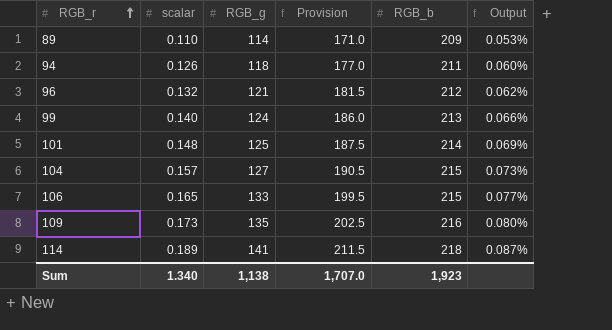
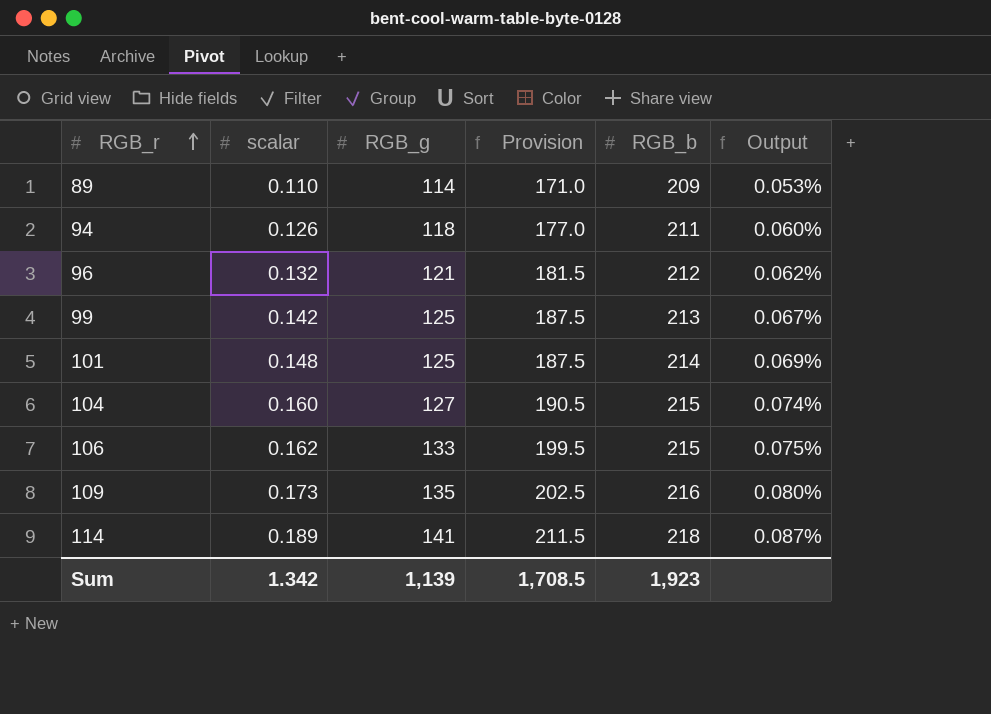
99 | scalar: 0.140 -> 0.142
99 | RGB_g: 124 -> 125
99 | Provision: 186.0 -> 187.5
99 | Output: 0.066% -> 0.067%
104 | scalar: 0.157 -> 0.160
104 | Output: 0.073% -> 0.074%
106 | scalar: 0.165 -> 0.162
106 | Output: 0.077% -> 0.075%
Sum | scalar: 1.340 -> 1.342
Sum | RGB_g: 1,138 -> 1,139
Sum | Provision: 1,707.0 -> 1,708.5

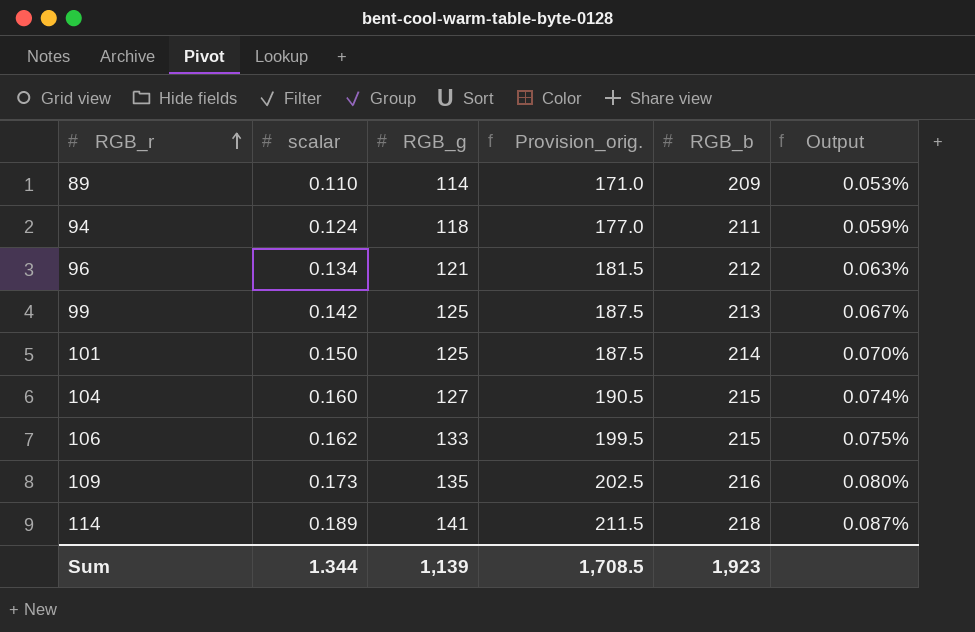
column name: Provision -> Provision_orig.
94 | scalar: 0.126 -> 0.124
94 | Output: 0.060% -> 0.059%
96 | scalar: 0.132 -> 0.134
96 | Output: 0.062% -> 0.063%
101 | scalar: 0.148 -> 0.150
101 | Output: 0.069% -> 0.070%
Sum | scalar: 1.342 -> 1.344

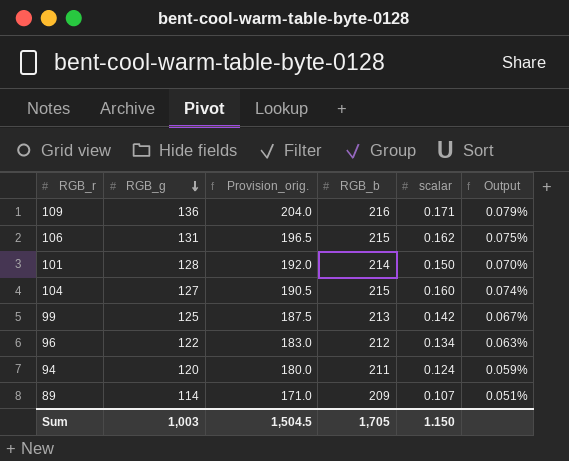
row order: RGB_r ascending -> RGB_g descending
column scalar | position: 2 -> 5
row 114: 0.189 | 141 | 211.5 | 218 | 0.087% -> none
109 | RGB_g: 135 -> 136
109 | Provision_orig.: 202.5 -> 204.0
109 | scalar: 0.173 -> 0.171
109 | Output: 0.080% -> 0.079%
106 | RGB_g: 133 -> 131
106 | Provision_orig.: 199.5 -> 196.5
101 | RGB_g: 125 -> 128
101 | Provision_orig.: 187.5 -> 192.0
96 | RGB_g: 121 -> 122
96 | Provision_orig.: 181.5 -> 183.0
94 | RGB_g: 118 -> 120
94 | Provision_orig.: 177.0 -> 180.0
89 | scalar: 0.110 -> 0.107
89 | Output: 0.053% -> 0.051%
Sum | RGB_g: 1,139 -> 1,003
Sum | Provision_orig.: 1,708.5 -> 1,504.5
Sum | RGB_b: 1,923 -> 1,705
Sum | scalar: 1.344 -> 1.150

